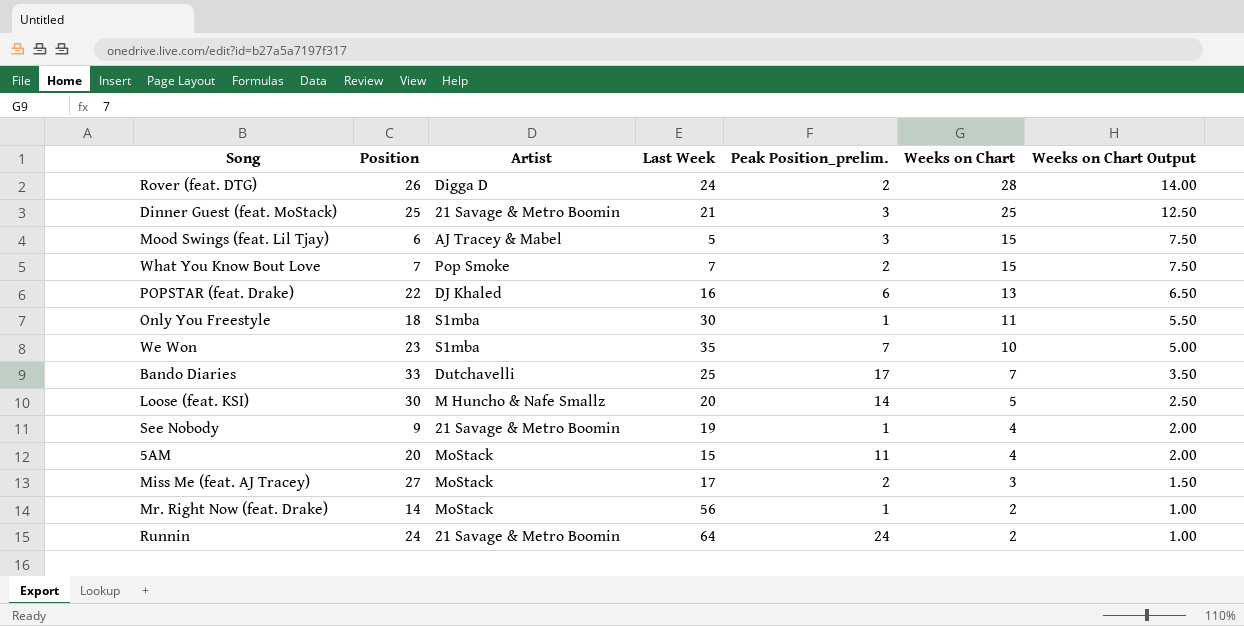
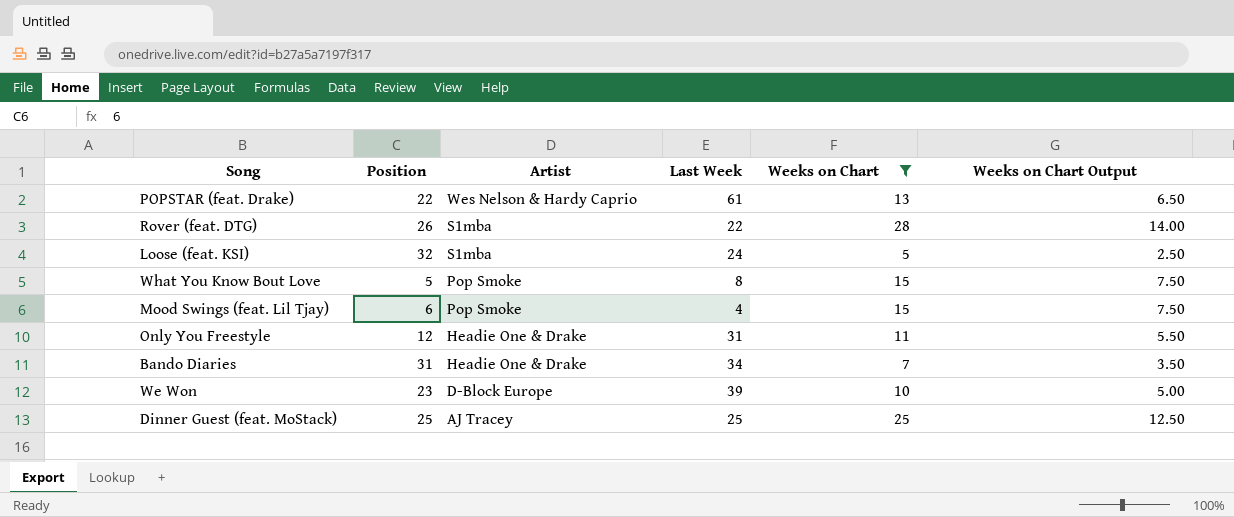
filter: none -> Weeks on Chart >= 5
row order: Weeks on Chart descending -> Artist descending
column Peak Position_prelim. | position: 5 -> none
POPSTAR (feat. Drake) | Artist: DJ Khaled -> Wes Nelson & Hardy Caprio
POPSTAR (feat. Drake) | Last Week: 16 -> 61
Rover (feat. DTG) | Artist: Digga D -> S1mba
Rover (feat. DTG) | Last Week: 24 -> 22
Loose (feat. KSI) | Position: 30 -> 32
Loose (feat. KSI) | Artist: M Huncho & Nafe Smallz -> S1mba
Loose (feat. KSI) | Last Week: 20 -> 24
What You Know Bout Love | Position: 7 -> 5
What You Know Bout Love | Last Week: 7 -> 8
Mood Swings (feat. Lil Tjay) | Artist: AJ Tracey & Mabel -> Pop Smoke
Mood Swings (feat. Lil Tjay) | Last Week: 5 -> 4
Only You Freestyle | Position: 18 -> 12
Only You Freestyle | Artist: S1mba -> Headie One & Drake
Only You Freestyle | Last Week: 30 -> 31
Bando Diaries | Position: 33 -> 31
Bando Diaries | Artist: Dutchavelli -> Headie One & Drake
Bando Diaries | Last Week: 25 -> 34
We Won | Artist: S1mba -> D-Block Europe
We Won | Last Week: 35 -> 39
Dinner Guest (feat. MoStack) | Artist: 21 Savage & Metro Boomin -> AJ Tracey
Dinner Guest (feat. MoStack) | Last Week: 21 -> 25

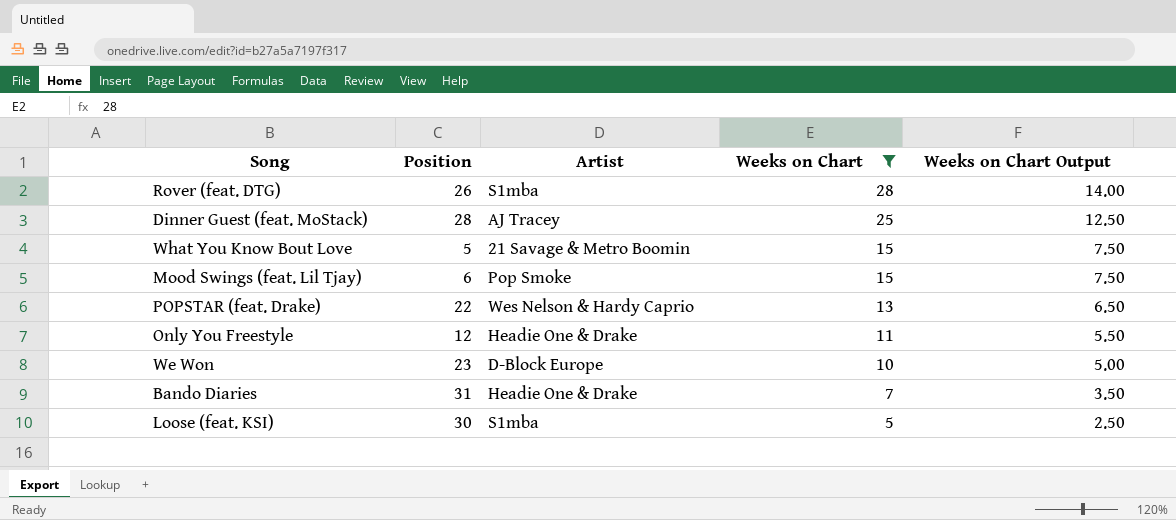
row order: Artist descending -> Weeks on Chart descending
column Last Week | position: 4 -> none
Dinner Guest (feat. MoStack) | Position: 25 -> 28
What You Know Bout Love | Artist: Pop Smoke -> 21 Savage & Metro Boomin
Loose (feat. KSI) | Position: 32 -> 30

